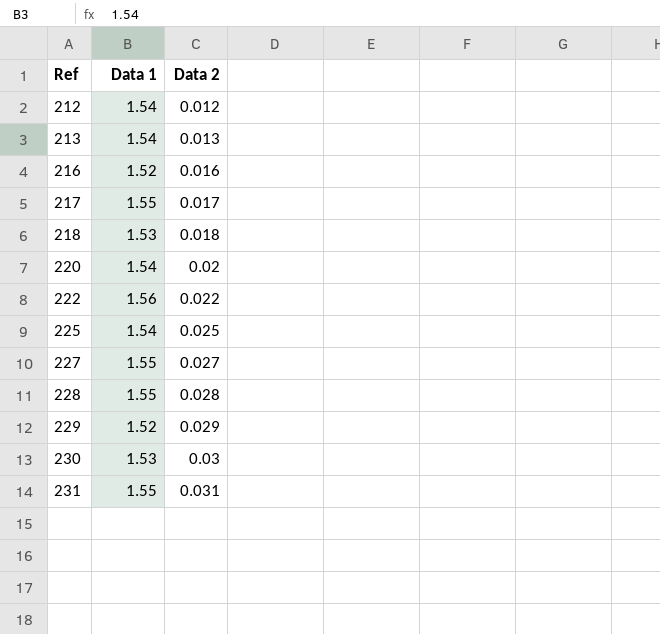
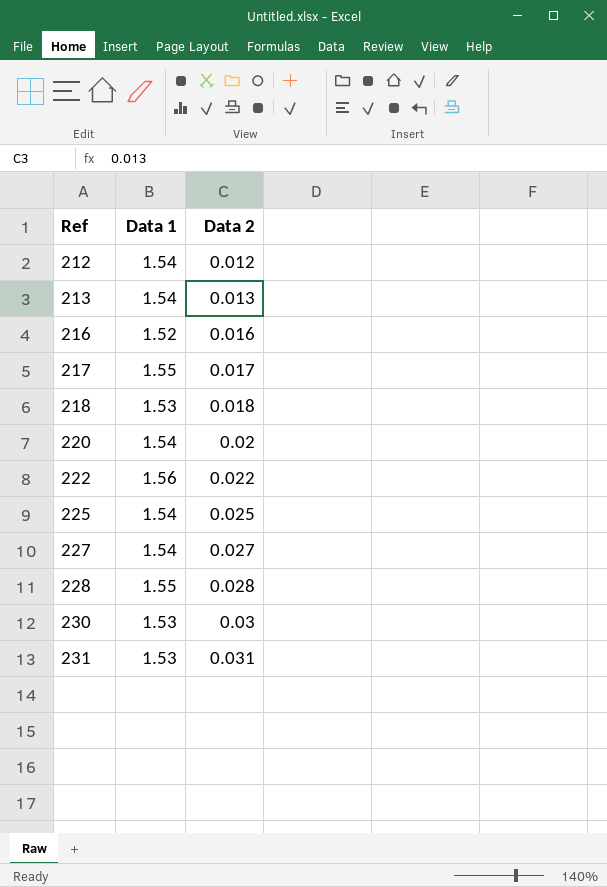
row 229: 1.52 | 0.029 -> none
227 | Data 1: 1.55 -> 1.54
231 | Data 1: 1.55 -> 1.53

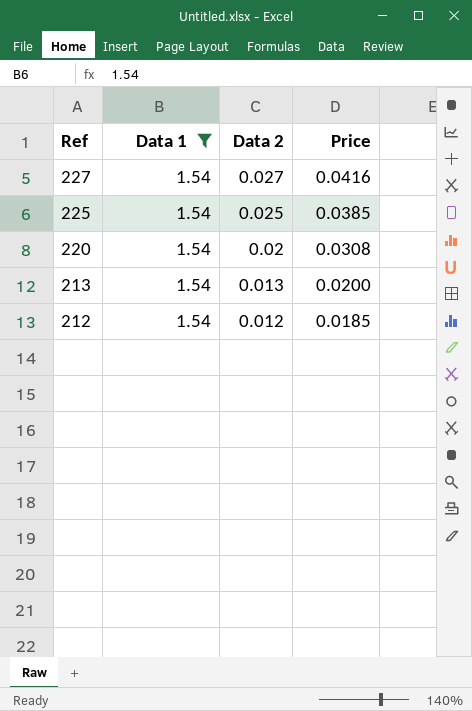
filter: none -> Data 1 = 1.54
row order: Ref ascending -> Ref descending
column Price | formula: none -> [Data 1] * [Data 2]

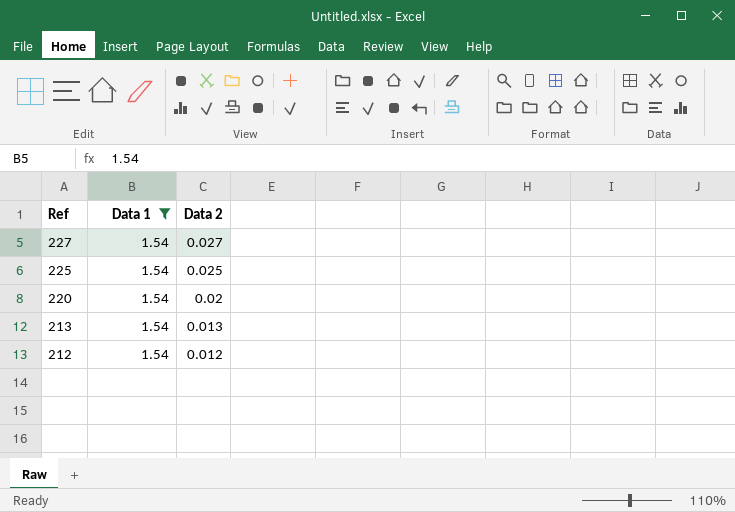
column Price | formula: [Data 1] * [Data 2] -> none

